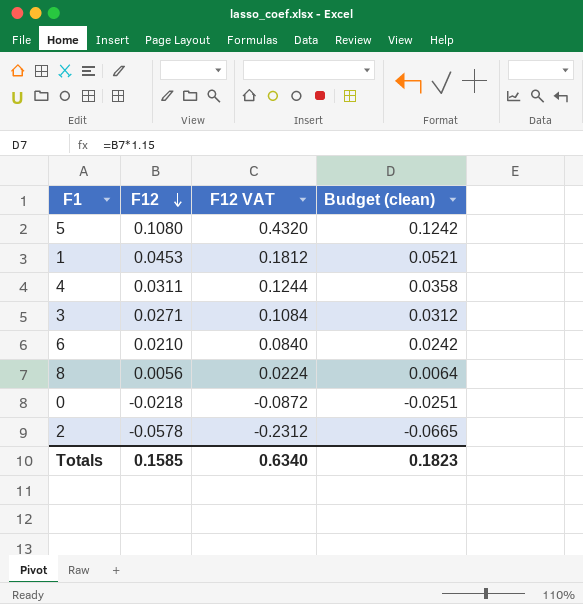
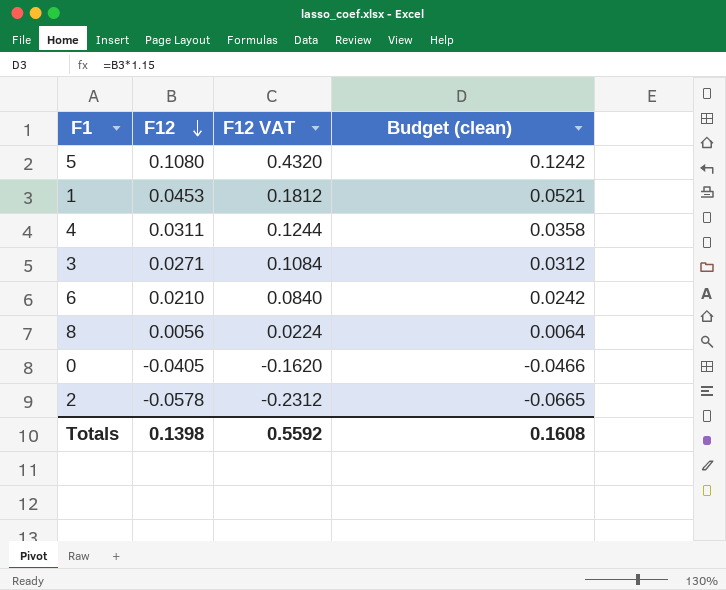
0 | F12: -0.0218 -> -0.0405
0 | F12 VAT: -0.0872 -> -0.1620
0 | Budget (clean): -0.0251 -> -0.0466
Totals | F12: 0.1585 -> 0.1398
Totals | F12 VAT: 0.6340 -> 0.5592
Totals | Budget (clean): 0.1823 -> 0.1608

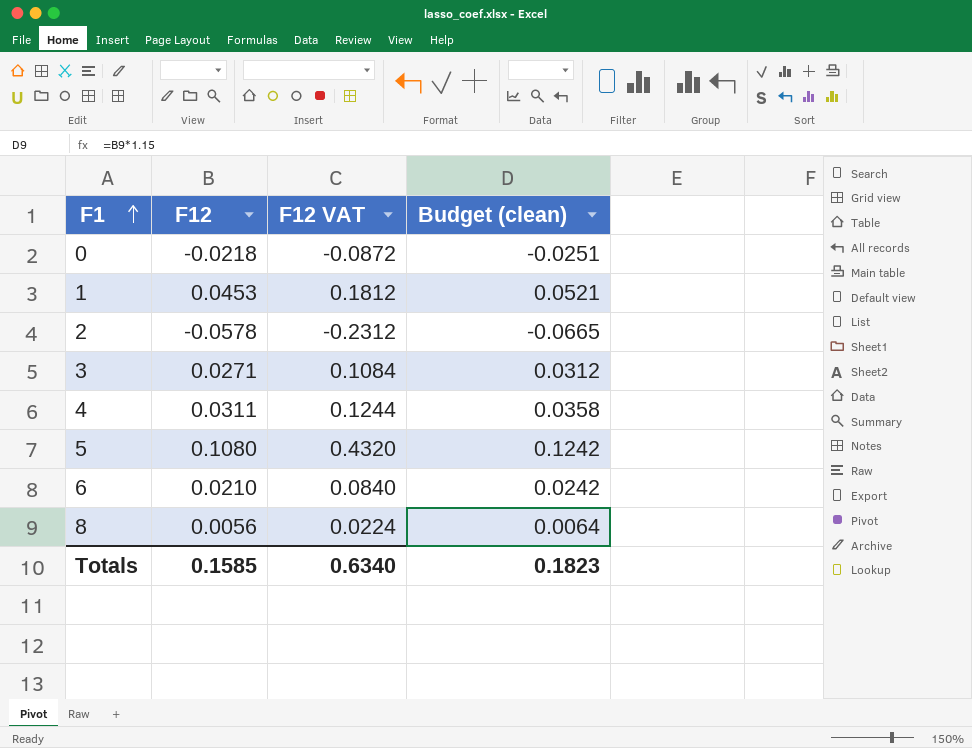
row order: F12 descending -> F1 ascending
0 | F12: -0.0405 -> -0.0218
0 | F12 VAT: -0.1620 -> -0.0872
0 | Budget (clean): -0.0466 -> -0.0251
Totals | F12: 0.1398 -> 0.1585
Totals | F12 VAT: 0.5592 -> 0.6340
Totals | Budget (clean): 0.1608 -> 0.1823

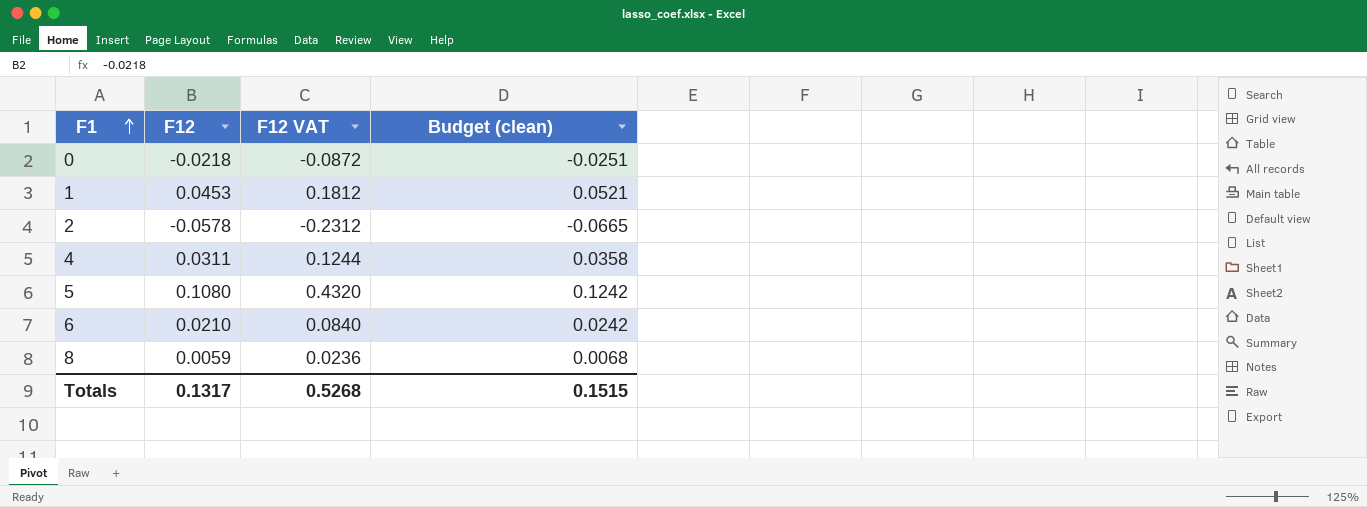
row 3: 0.0271 | 0.1084 | 0.0312 -> none
8 | F12: 0.0056 -> 0.0059
8 | F12 VAT: 0.0224 -> 0.0236
8 | Budget (clean): 0.0064 -> 0.0068
Totals | F12: 0.1585 -> 0.1317
Totals | F12 VAT: 0.6340 -> 0.5268
Totals | Budget (clean): 0.1823 -> 0.1515

